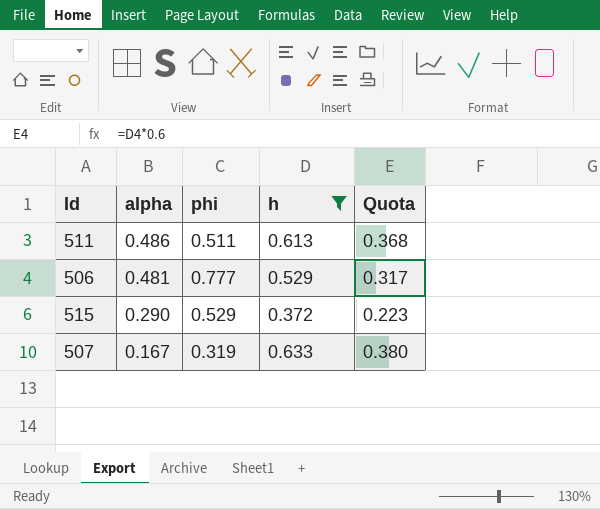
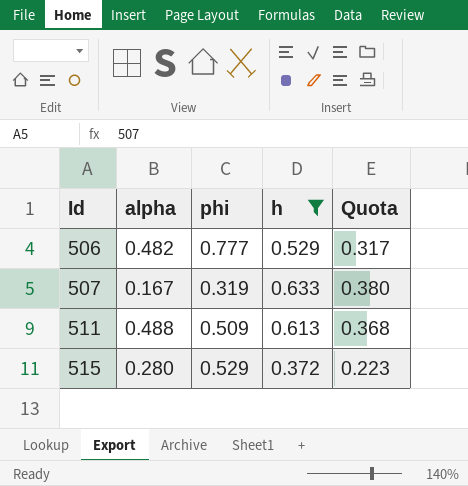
row order: alpha descending -> Id ascending
506 | alpha: 0.481 -> 0.482
511 | alpha: 0.486 -> 0.488
511 | phi: 0.511 -> 0.509
515 | alpha: 0.290 -> 0.280

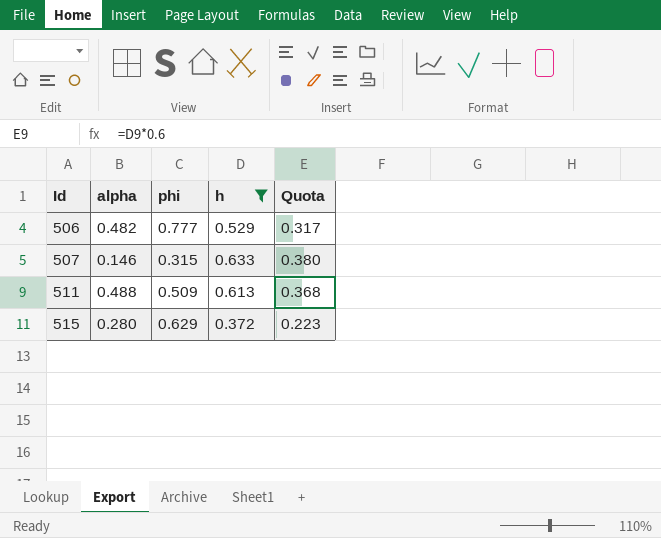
507 | alpha: 0.167 -> 0.146
507 | phi: 0.319 -> 0.315
515 | phi: 0.529 -> 0.629

